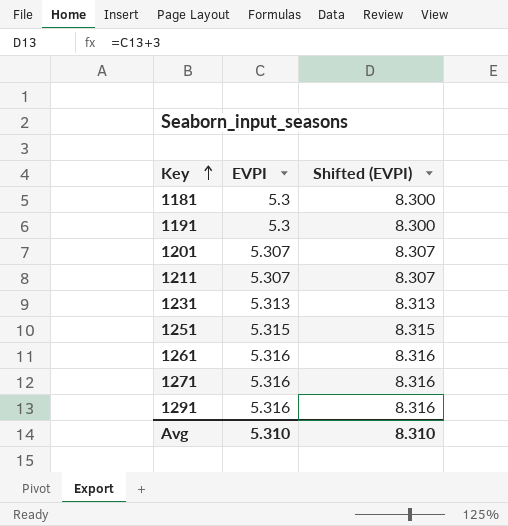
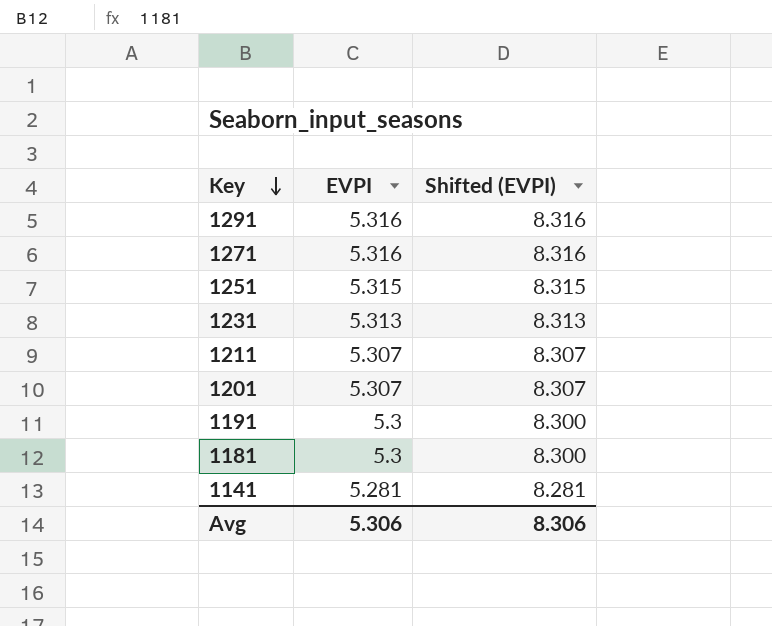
row order: Key ascending -> Key descending
row 1261: 5.316 | 8.316 -> none
row 1141: none -> 5.281 | 8.281
Avg | EVPI: 5.310 -> 5.306
Avg | Shifted (EVPI): 8.310 -> 8.306

